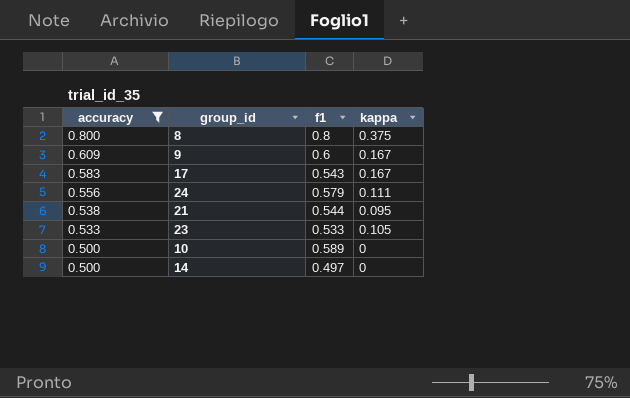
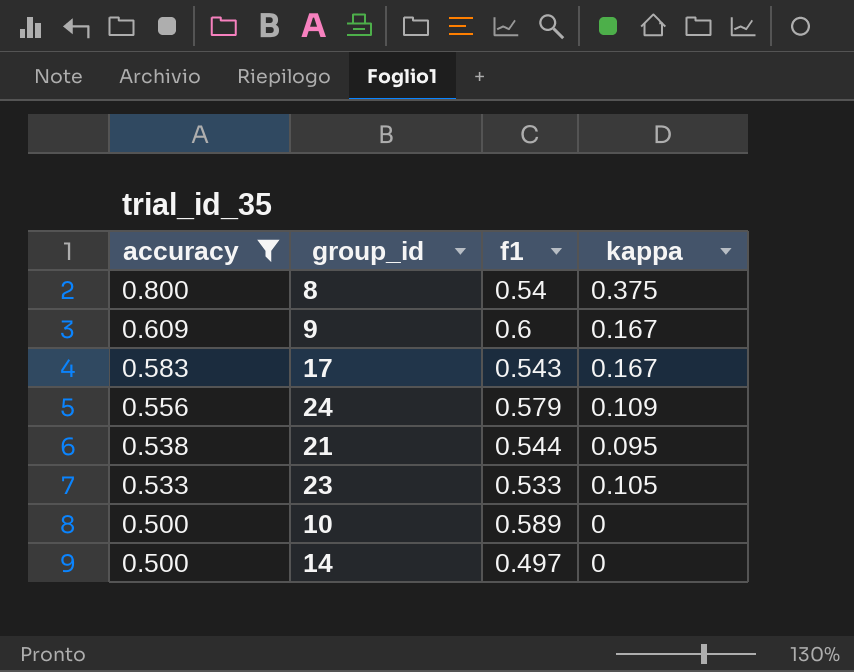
8 | f1: 0.8 -> 0.54
24 | kappa: 0.111 -> 0.109

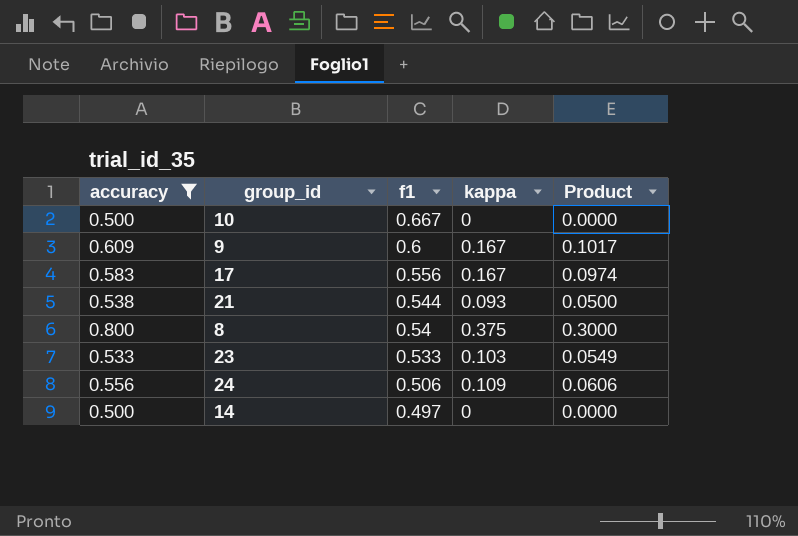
row order: accuracy descending -> f1 descending
column Product | formula: none -> [accuracy] * [kappa]
10 | f1: 0.589 -> 0.667
17 | f1: 0.543 -> 0.556
21 | kappa: 0.095 -> 0.093
23 | kappa: 0.105 -> 0.103
24 | f1: 0.579 -> 0.506

